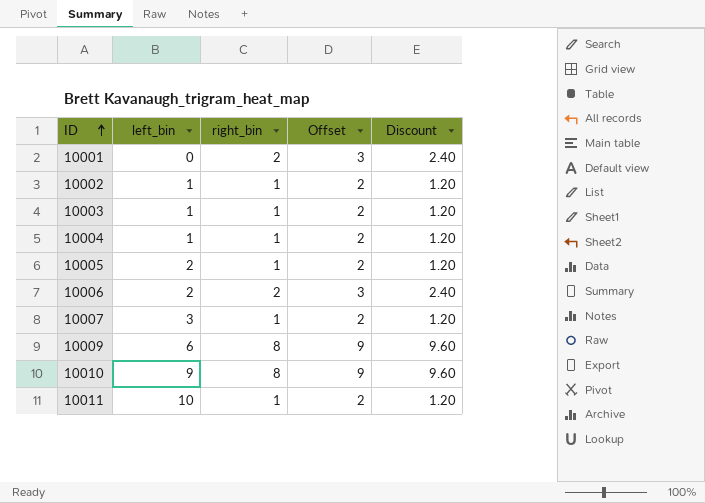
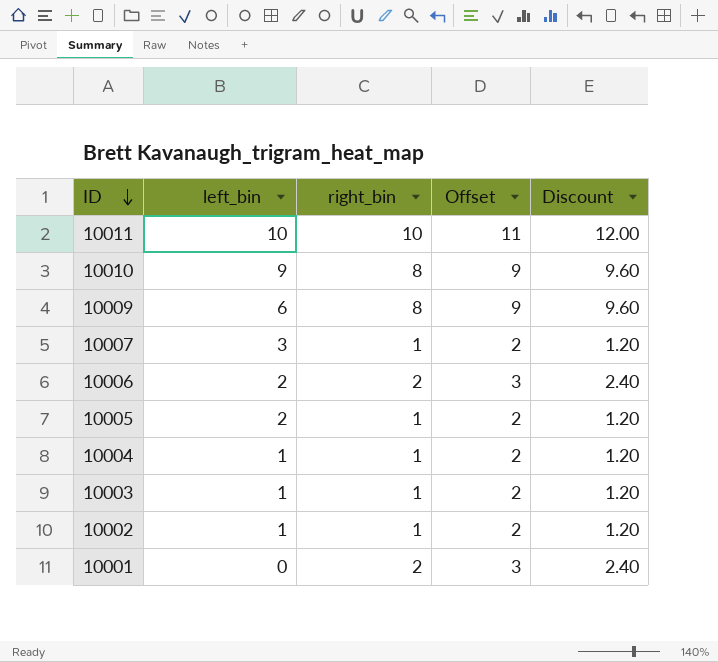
row order: ID ascending -> ID descending
10011 | right_bin: 1 -> 10
10011 | Offset: 2 -> 11
10011 | Discount: 1.20 -> 12.00

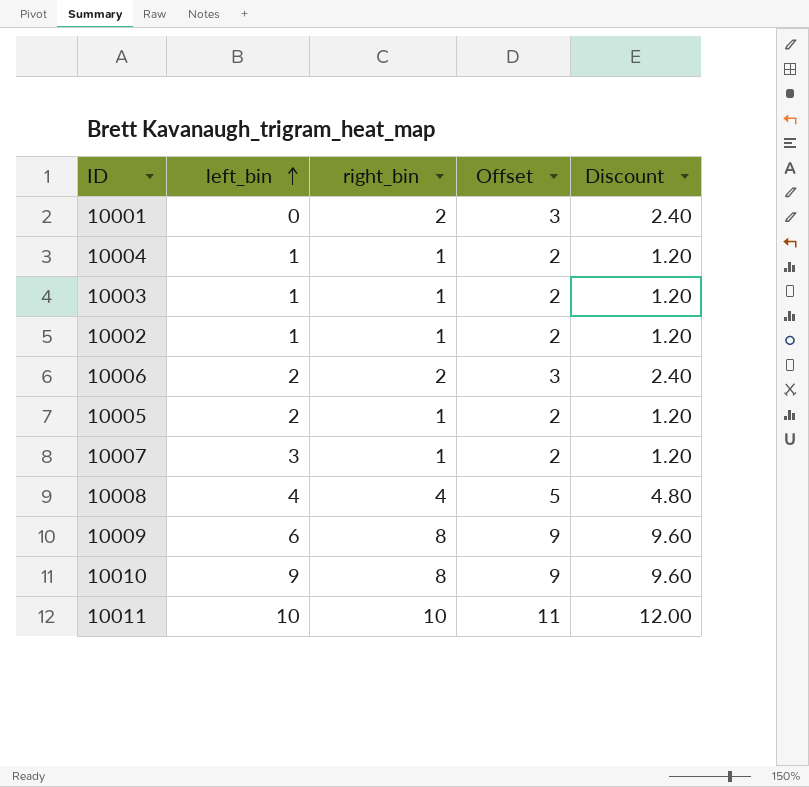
row order: ID descending -> left_bin ascending
row 10008: none -> 4 | 4 | 5 | 4.80

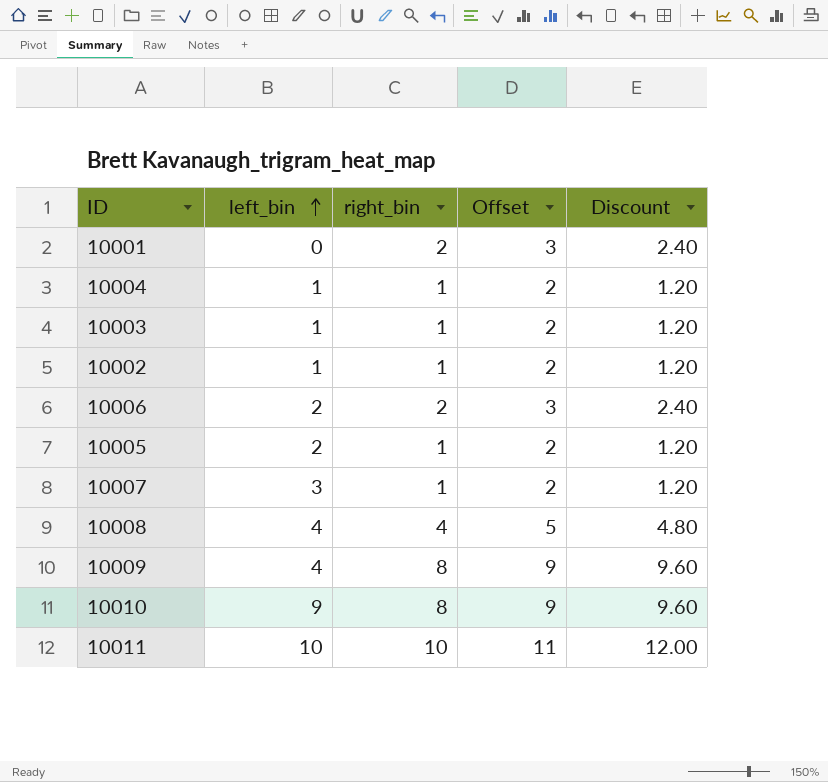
10009 | left_bin: 6 -> 4

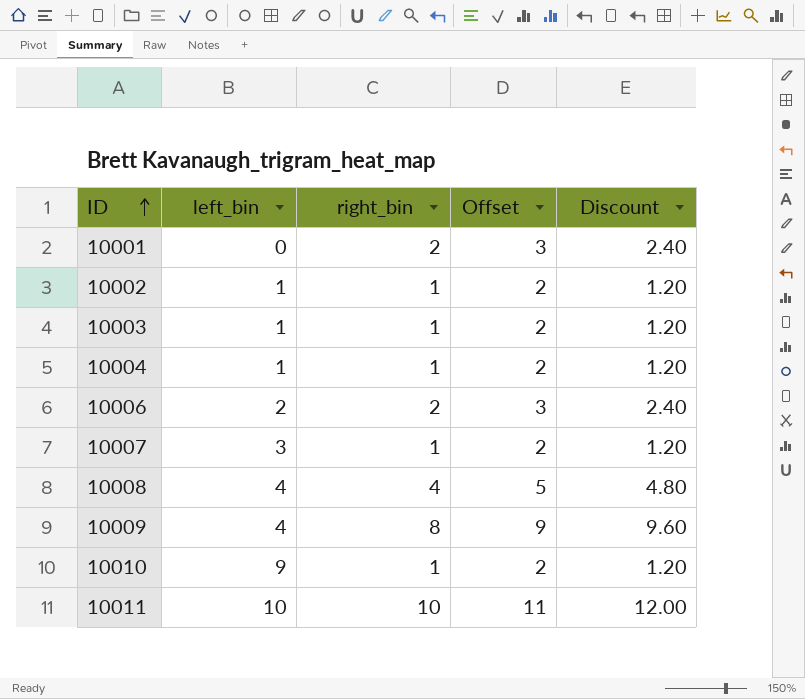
row order: left_bin ascending -> ID ascending
row 10005: 2 | 1 | 2 | 1.20 -> none
10010 | right_bin: 8 -> 1
10010 | Offset: 9 -> 2
10010 | Discount: 9.60 -> 1.20

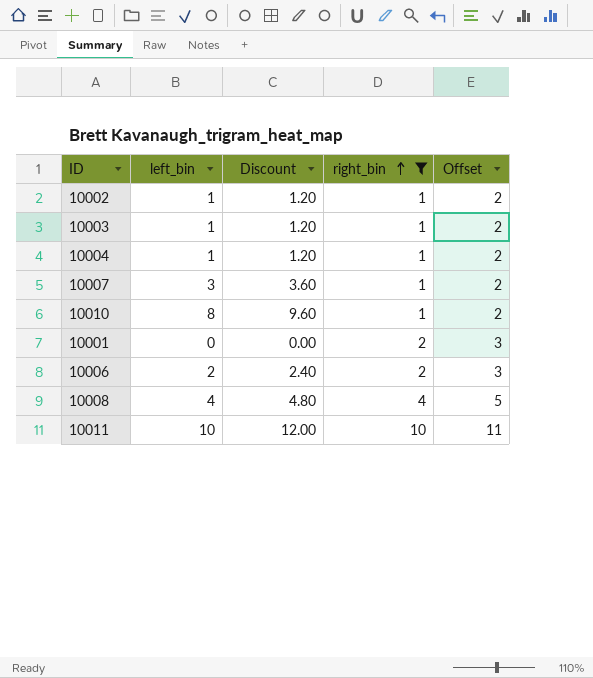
filter: none -> right_bin != 8
row order: ID ascending -> right_bin ascending
column Discount | formula: [right_bin] * 1.2 -> [left_bin] * 1.2
column Discount | position: 5 -> 3
10010 | left_bin: 9 -> 8

